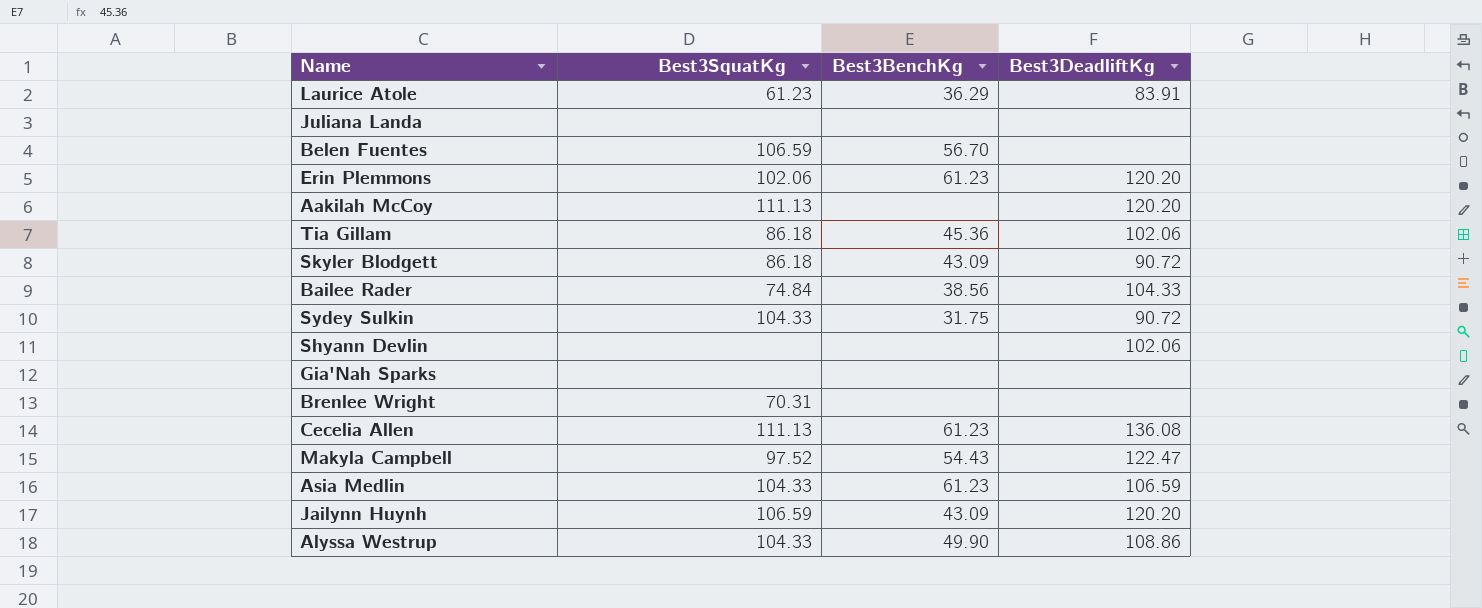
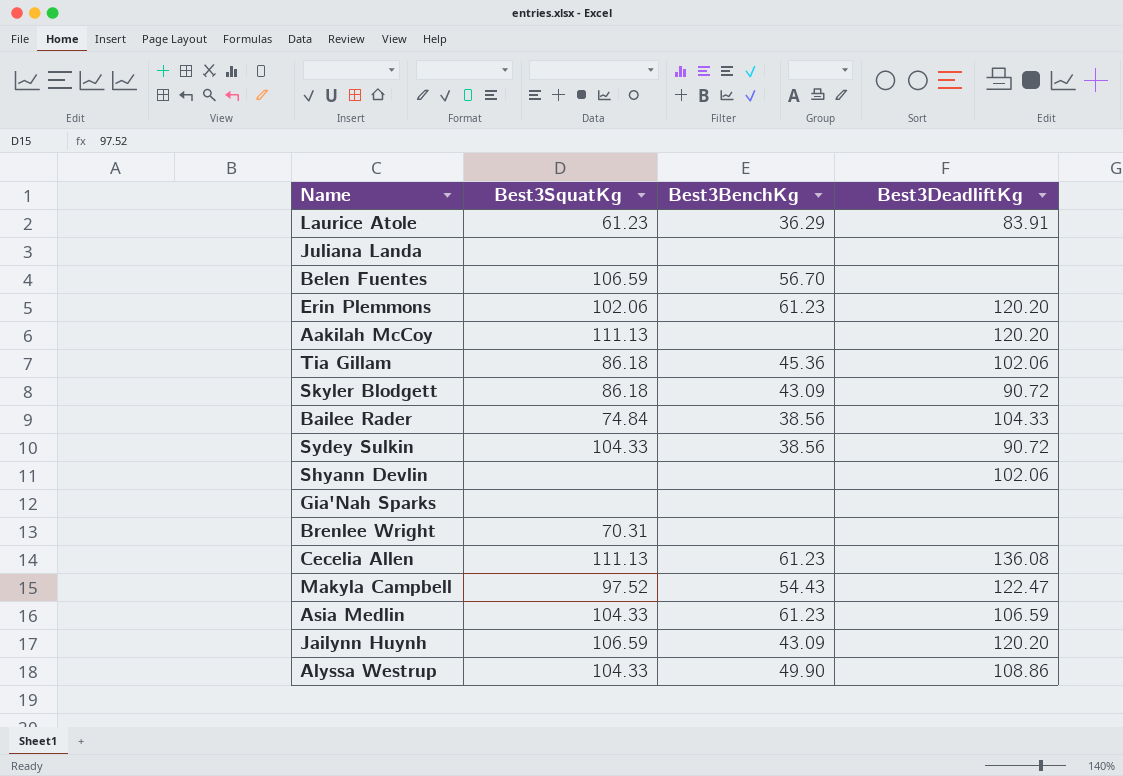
Sydey Sulkin | Best3BenchKg: 31.75 -> 38.56

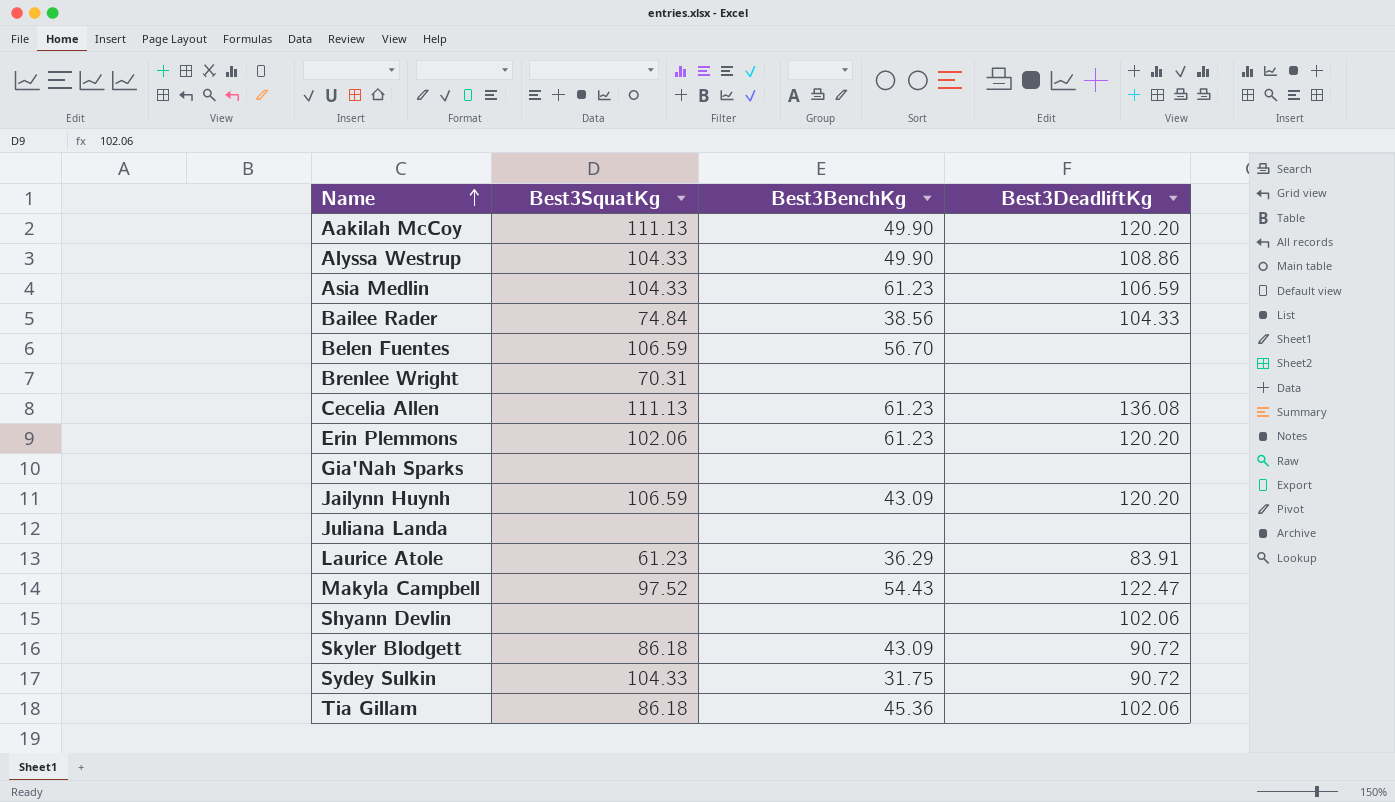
row order: none -> Name ascending
Aakilah McCoy | Best3BenchKg: none -> 49.90
Sydey Sulkin | Best3BenchKg: 38.56 -> 31.75

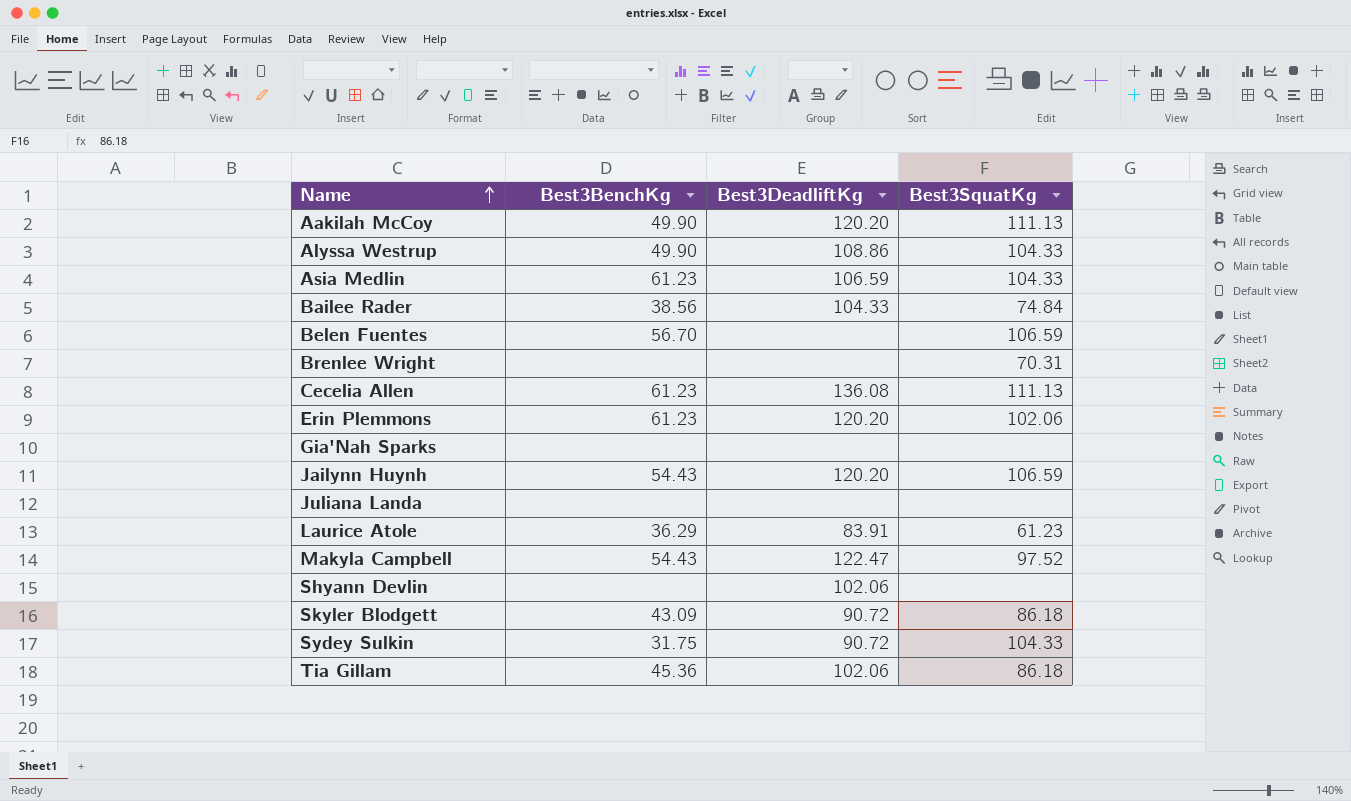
column Best3SquatKg | position: 2 -> 4
Jailynn Huynh | Best3BenchKg: 43.09 -> 54.43

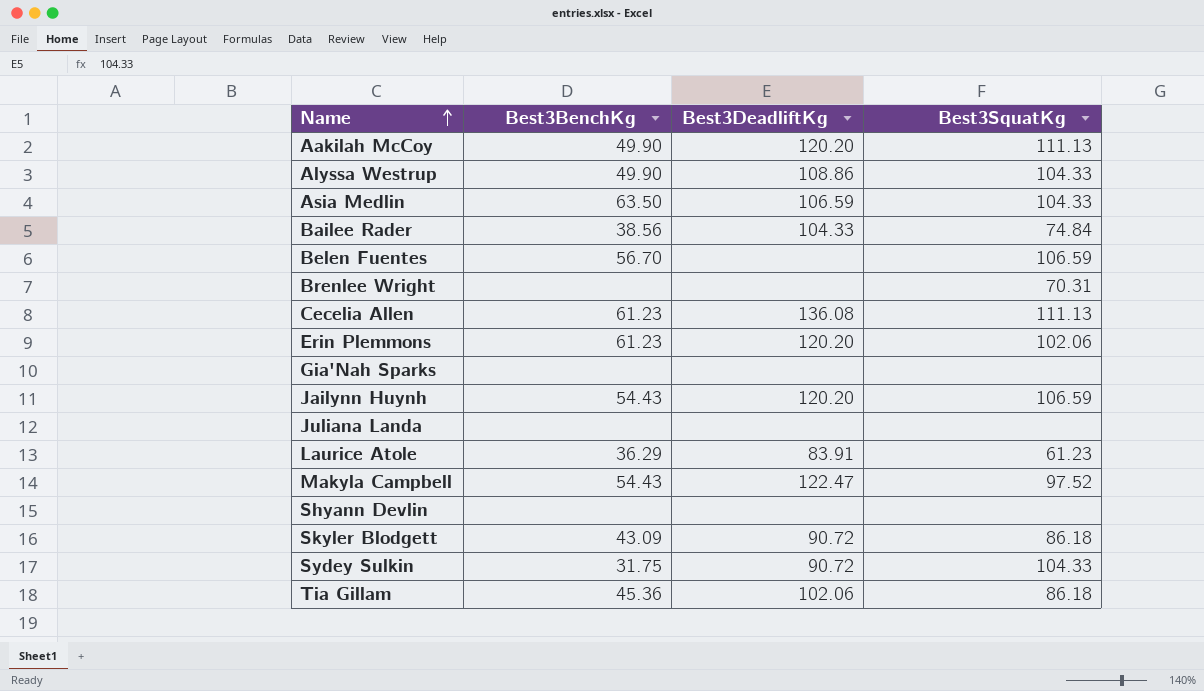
Asia Medlin | Best3BenchKg: 61.23 -> 63.50
Shyann Devlin | Best3DeadliftKg: 102.06 -> none

